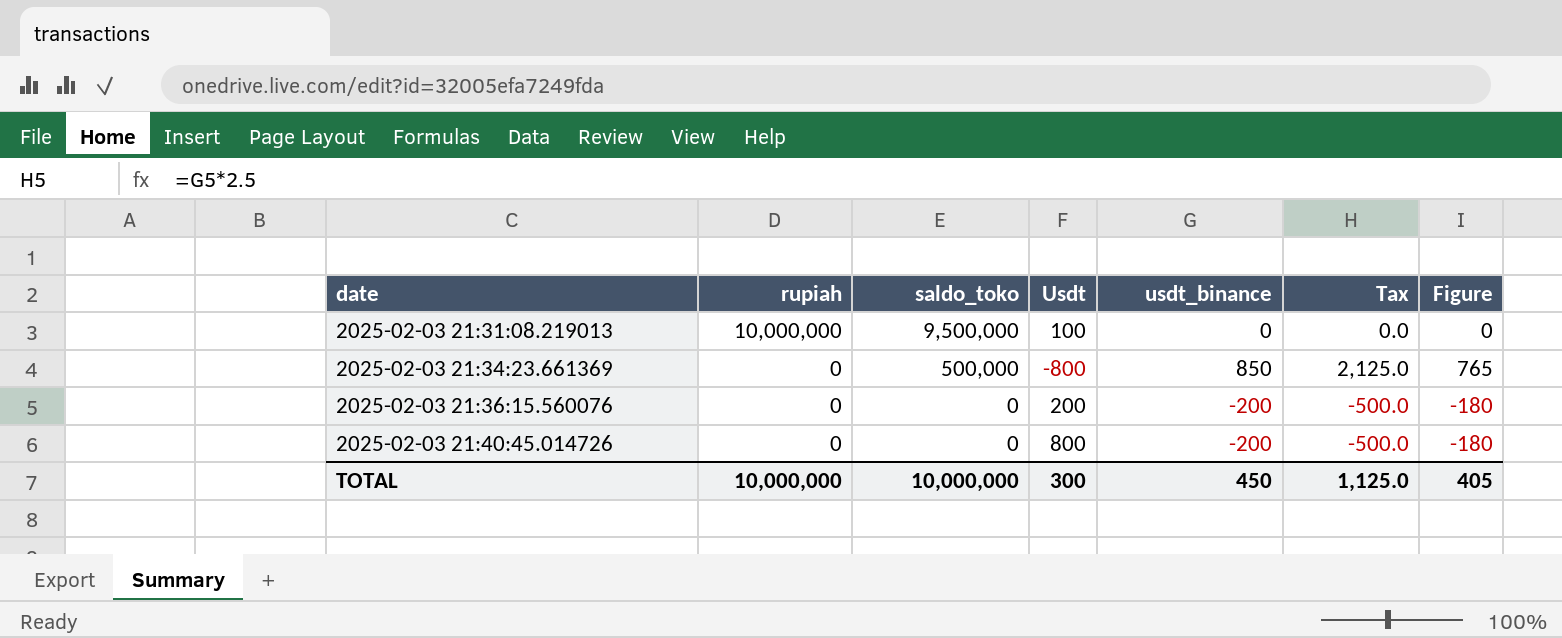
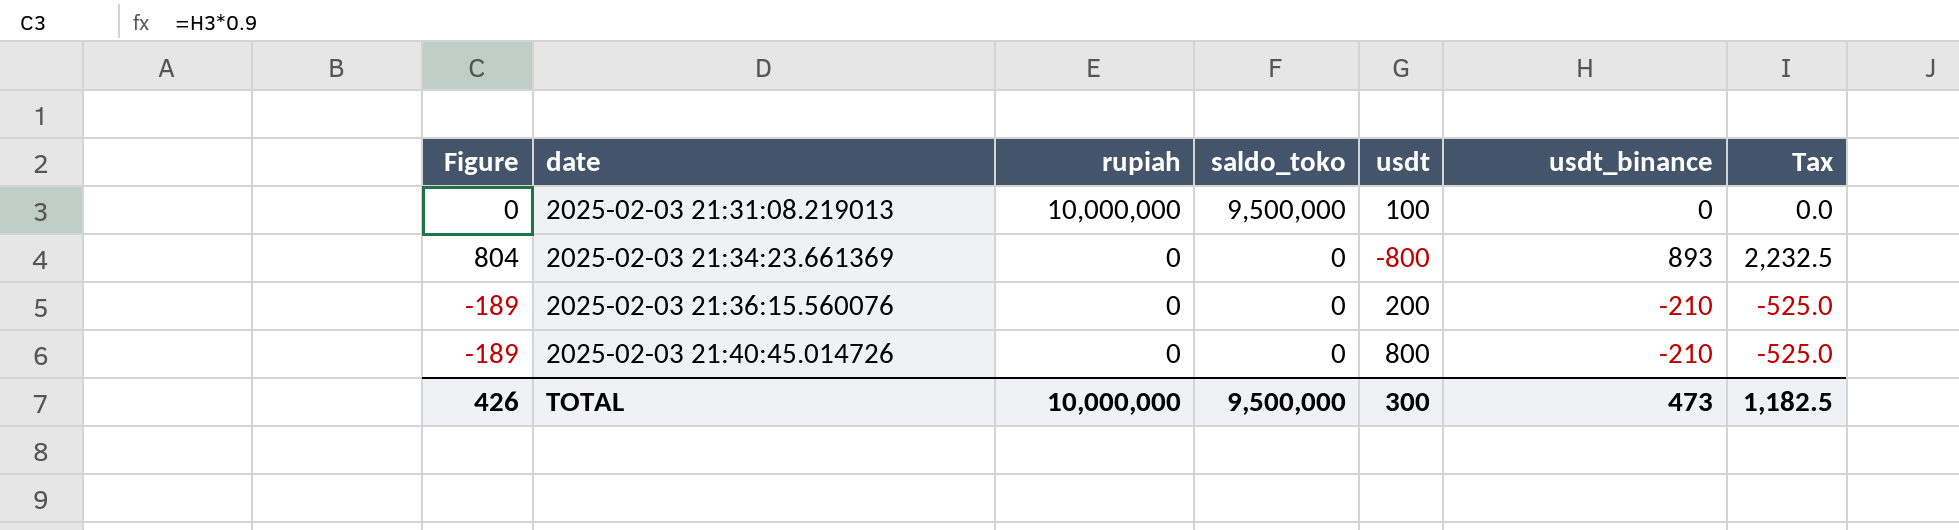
column Figure | position: 7 -> 1
column name: Usdt -> usdt
2025-02-03 21:34:23.661369 | Figure: 765 -> 804
2025-02-03 21:34:23.661369 | saldo_toko: 500,000 -> 0
2025-02-03 21:34:23.661369 | usdt_binance: 850 -> 893
2025-02-03 21:34:23.661369 | Tax: 2,125.0 -> 2,232.5
2025-02-03 21:36:15.560076 | Figure: -180 -> -189
2025-02-03 21:36:15.560076 | usdt_binance: -200 -> -210
2025-02-03 21:36:15.560076 | Tax: -500.0 -> -525.0
2025-02-03 21:40:45.014726 | Figure: -180 -> -189
2025-02-03 21:40:45.014726 | usdt_binance: -200 -> -210
2025-02-03 21:40:45.014726 | Tax: -500.0 -> -525.0
TOTAL | Figure: 405 -> 426
TOTAL | saldo_toko: 10,000,000 -> 9,500,000
TOTAL | usdt_binance: 450 -> 473
TOTAL | Tax: 1,125.0 -> 1,182.5

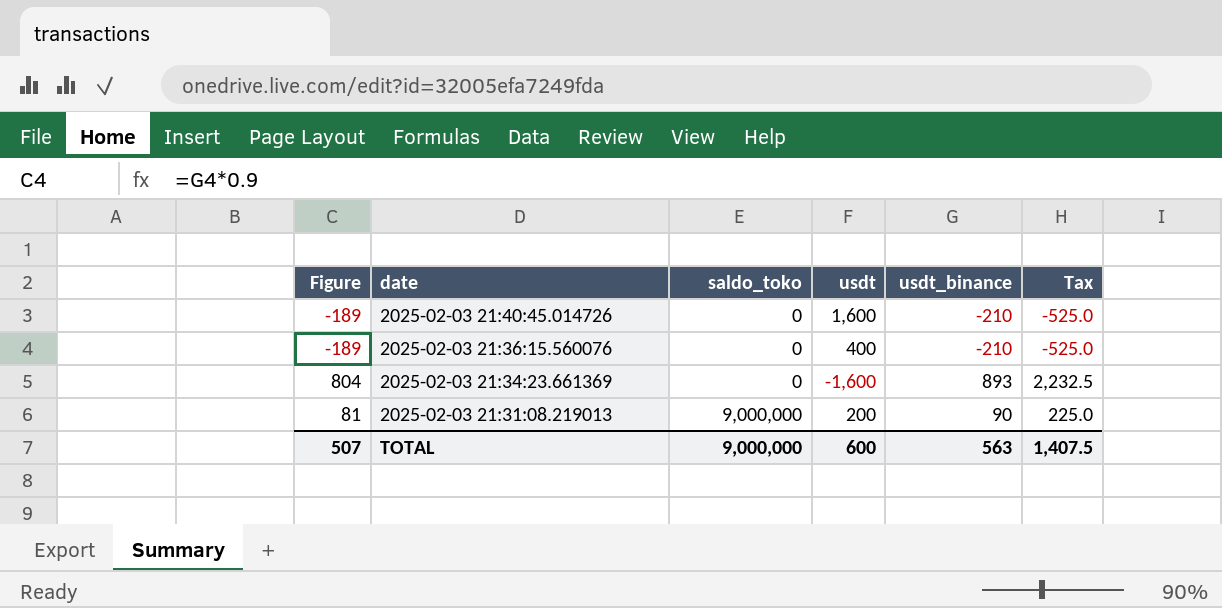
row order: date ascending -> date descending
column rupiah | position: 3 -> none
2025-02-03 21:40:45.014726 | usdt: 800 -> 1,600
2025-02-03 21:36:15.560076 | usdt: 200 -> 400
2025-02-03 21:34:23.661369 | usdt: -800 -> -1,600
2025-02-03 21:31:08.219013 | Figure: 0 -> 81
2025-02-03 21:31:08.219013 | saldo_toko: 9,500,000 -> 9,000,000
2025-02-03 21:31:08.219013 | usdt: 100 -> 200
2025-02-03 21:31:08.219013 | usdt_binance: 0 -> 90
2025-02-03 21:31:08.219013 | Tax: 0.0 -> 225.0
TOTAL | Figure: 426 -> 507
TOTAL | saldo_toko: 9,500,000 -> 9,000,000
TOTAL | usdt: 300 -> 600
TOTAL | usdt_binance: 473 -> 563
TOTAL | Tax: 1,182.5 -> 1,407.5

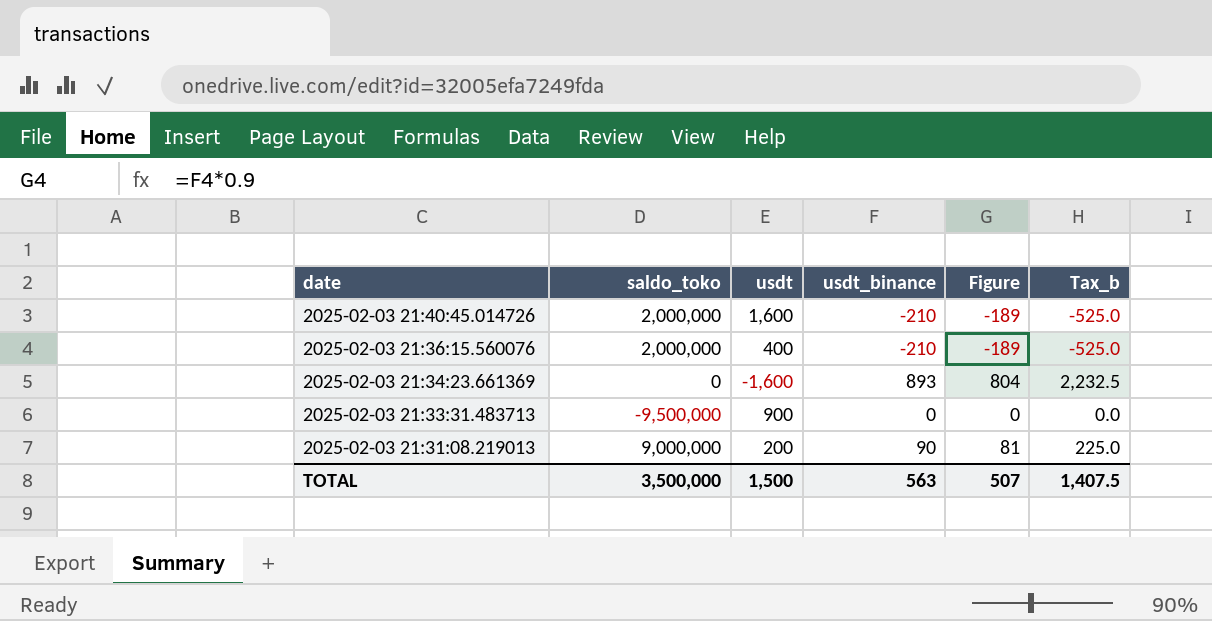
column Figure | position: 1 -> 5
column name: Tax -> Tax_b
2025-02-03 21:40:45.014726 | saldo_toko: 0 -> 2,000,000
2025-02-03 21:36:15.560076 | saldo_toko: 0 -> 2,000,000
row 2025-02-03 21:33:31.483713: none -> -9,500,000 | 900 | 0 | 0 | 0.0
TOTAL | saldo_toko: 9,000,000 -> 3,500,000
TOTAL | usdt: 600 -> 1,500

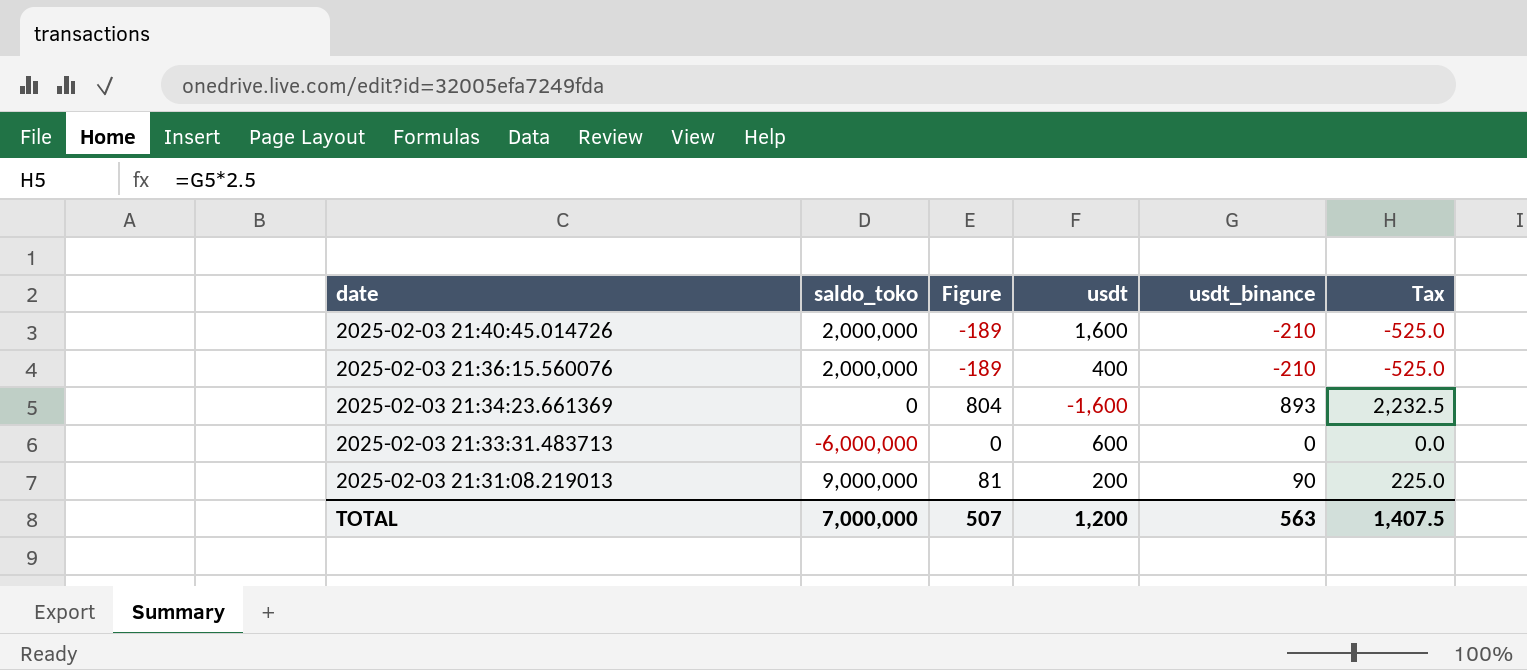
column Figure | position: 5 -> 3
column name: Tax_b -> Tax
2025-02-03 21:33:31.483713 | saldo_toko: -9,500,000 -> -6,000,000
2025-02-03 21:33:31.483713 | usdt: 900 -> 600
TOTAL | saldo_toko: 3,500,000 -> 7,000,000
TOTAL | usdt: 1,500 -> 1,200

